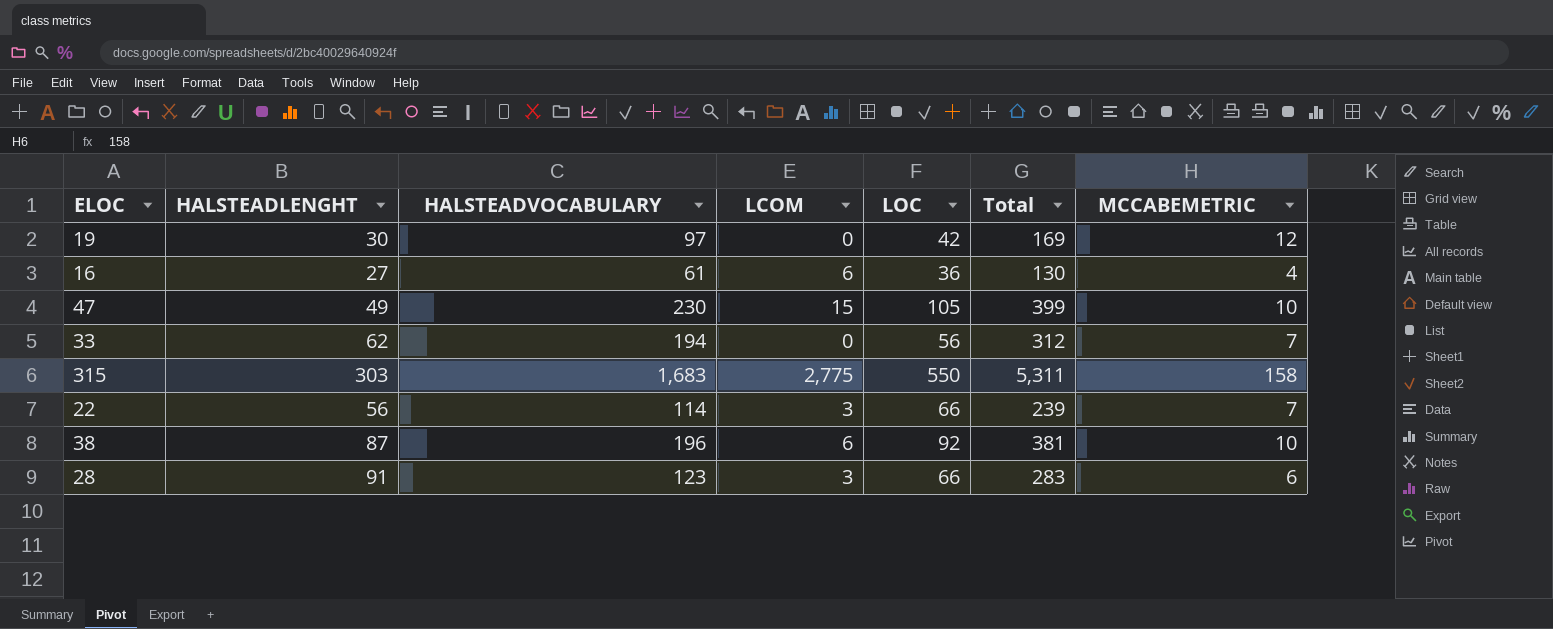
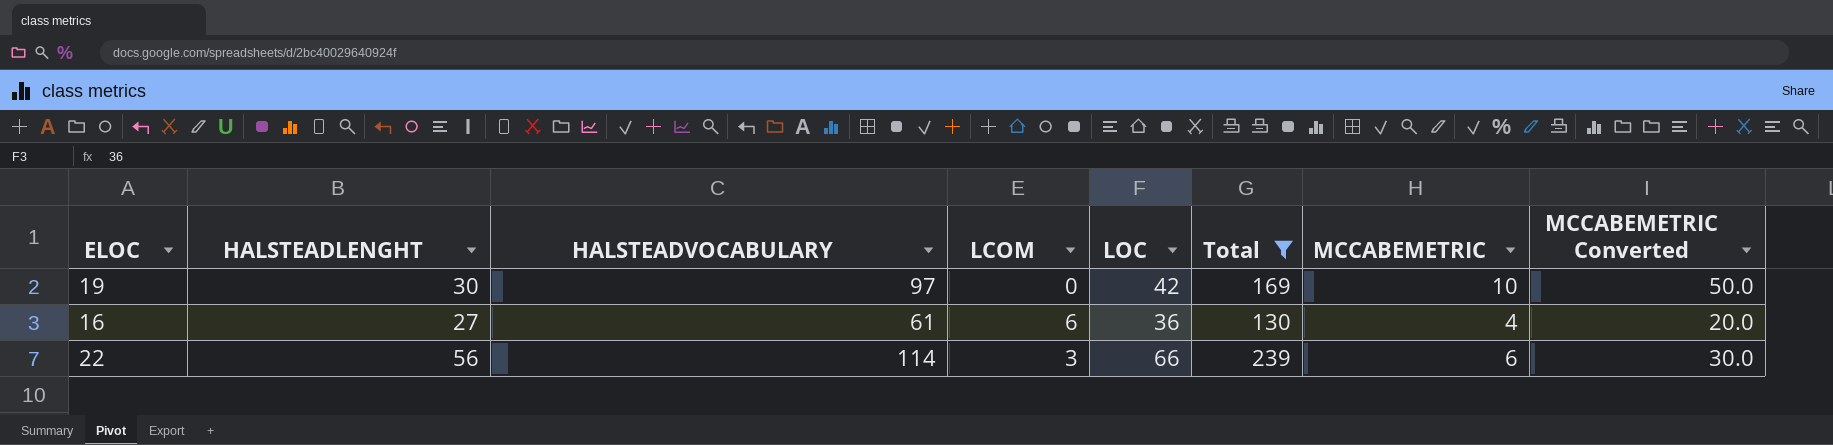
filter: none -> Total <= 239
column MCCABEMETRIC Converted | formula: none -> [MCCABEMETRIC] * 5
19 | MCCABEMETRIC: 12 -> 10
22 | MCCABEMETRIC: 7 -> 6

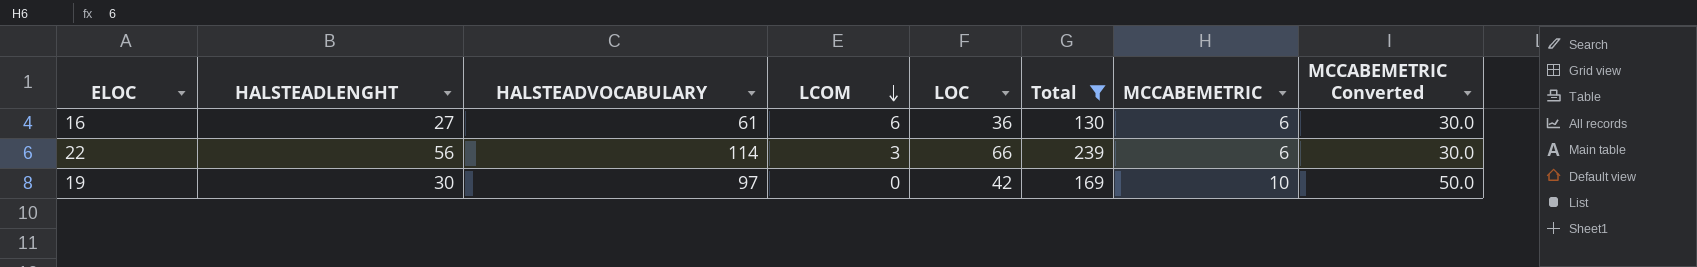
row order: none -> LCOM descending
16 | MCCABEMETRIC: 4 -> 6
16 | MCCABEMETRIC Converted: 20.0 -> 30.0

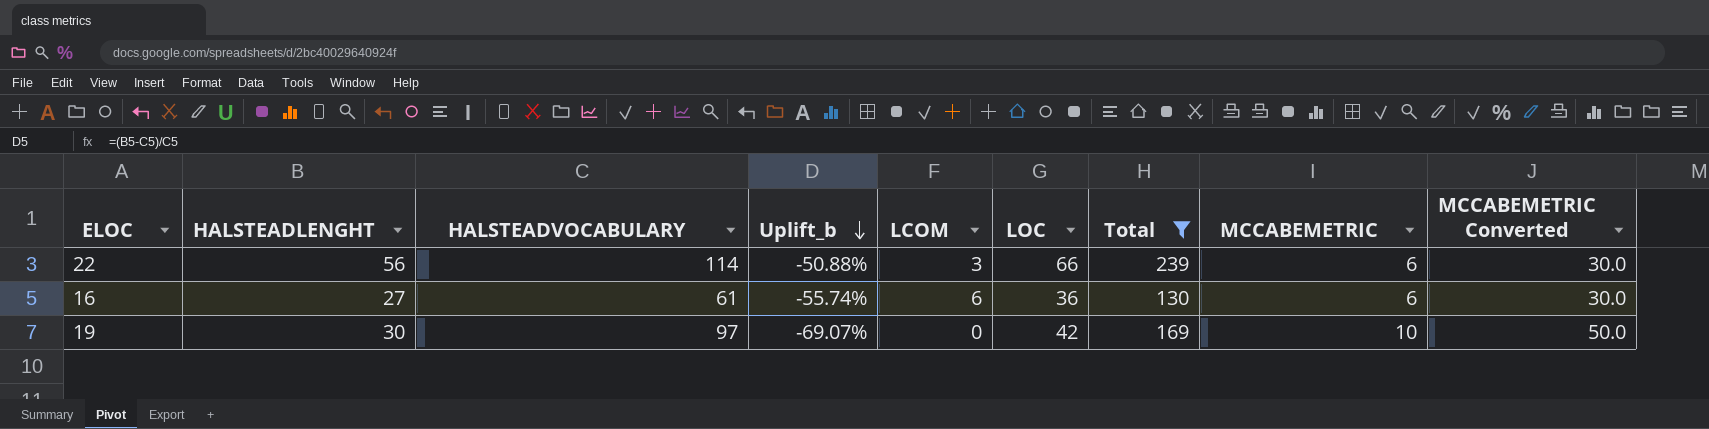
row order: LCOM descending -> Uplift_b descending
column Uplift_b | formula: none -> ([HALSTEADLENGHT] - [HALSTEADVOCABULARY]) / [HALSTEADVOCABULARY]

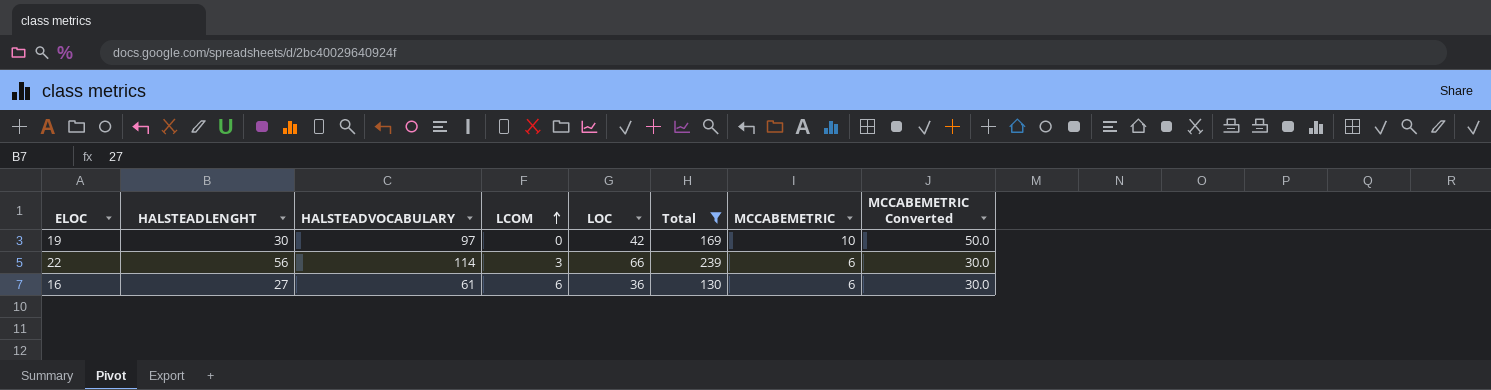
row order: Uplift_b descending -> LCOM ascending
column Uplift_b | formula: ([HALSTEADLENGHT] - [HALSTEADVOCABULARY]) / [HALSTEADVOCABULARY] -> none

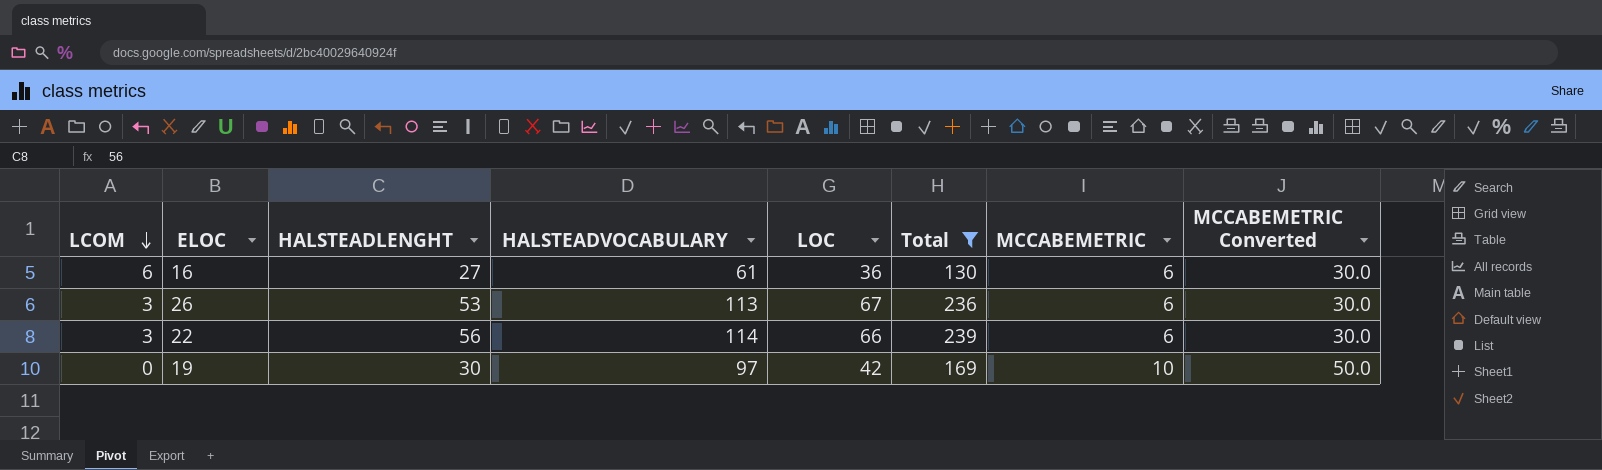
row order: LCOM ascending -> LCOM descending
column LCOM | position: 4 -> 1
row 26: none -> 3 | 53 | 113 | 67 | 236 | 6 | 30.0

